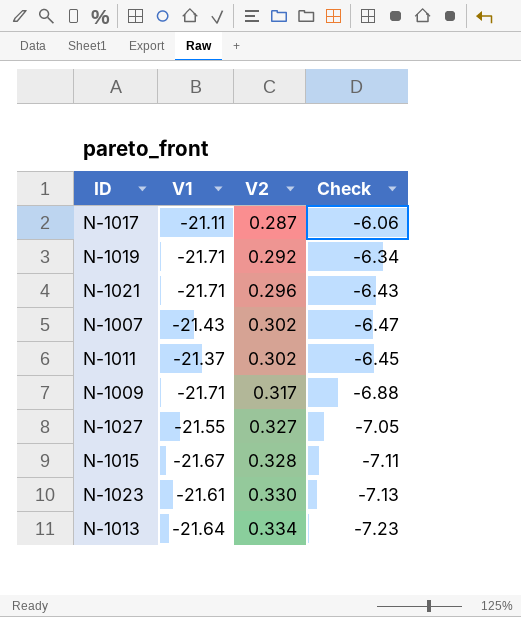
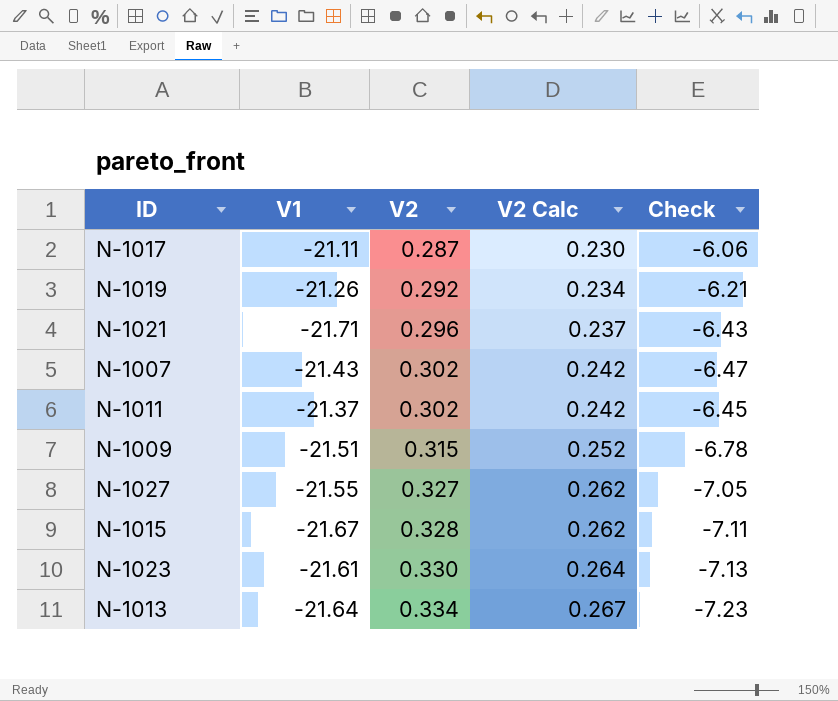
column V2 Calc | formula: none -> [V2] * 0.8
N-1019 | V1: -21.71 -> -21.26
N-1019 | Check: -6.34 -> -6.21
N-1009 | V1: -21.71 -> -21.51
N-1009 | V2: 0.317 -> 0.315
N-1009 | Check: -6.88 -> -6.78

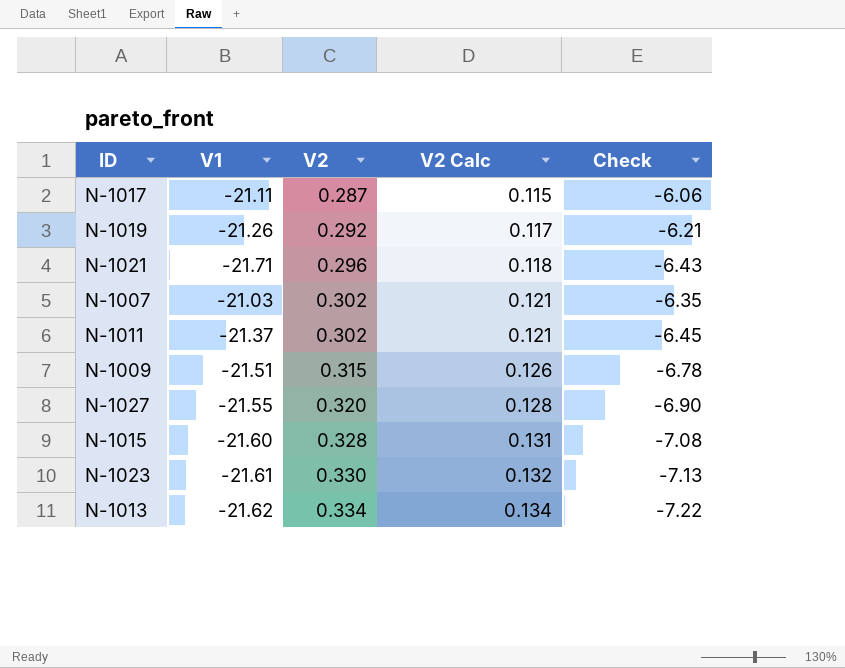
column V2 Calc | formula: [V2] * 0.8 -> [V2] * 0.4
N-1007 | V1: -21.43 -> -21.03
N-1007 | Check: -6.47 -> -6.35
N-1027 | V2: 0.327 -> 0.320
N-1027 | Check: -7.05 -> -6.90
N-1015 | V1: -21.67 -> -21.60
N-1015 | Check: -7.11 -> -7.08
N-1013 | V1: -21.64 -> -21.62
N-1013 | Check: -7.23 -> -7.22

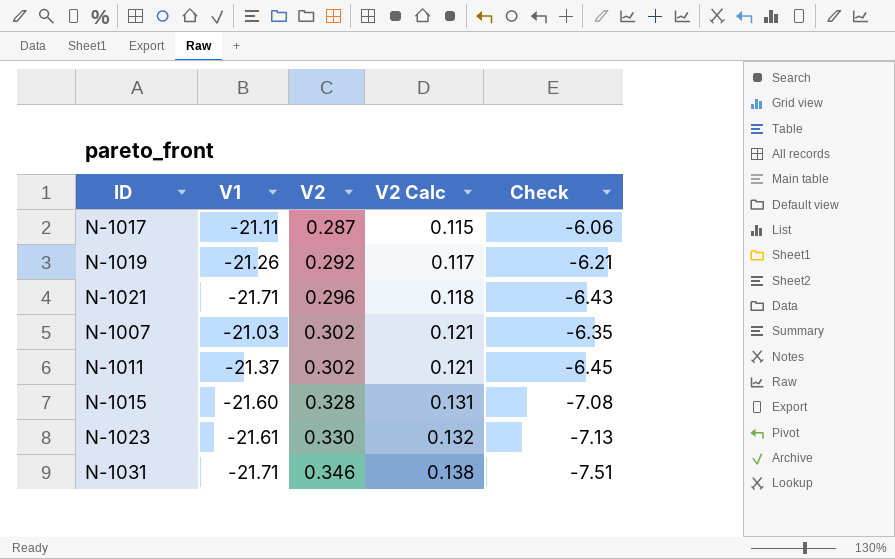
row N-1009: -21.51 | 0.315 | 0.126 | -6.78 -> none
row N-1027: -21.55 | 0.320 | 0.128 | -6.90 -> none
row N-1013: -21.62 | 0.334 | 0.134 | -7.22 -> none
row N-1031: none -> -21.71 | 0.346 | 0.138 | -7.51

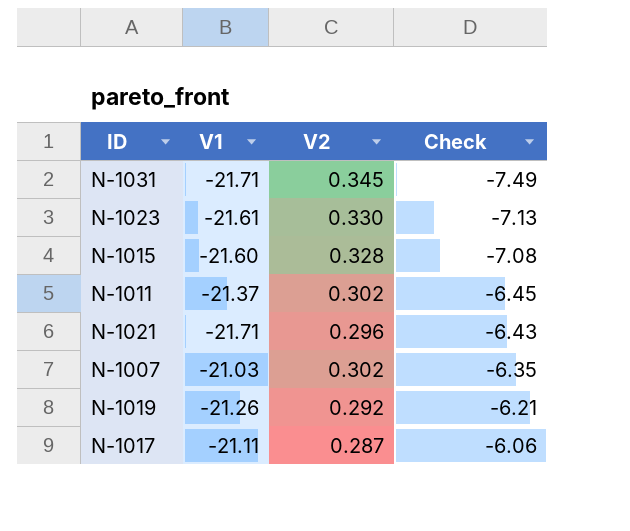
row order: V2 ascending -> Check ascending
column V2 Calc | formula: [V2] * 0.4 -> none
N-1031 | V2: 0.346 -> 0.345
N-1031 | Check: -7.51 -> -7.49

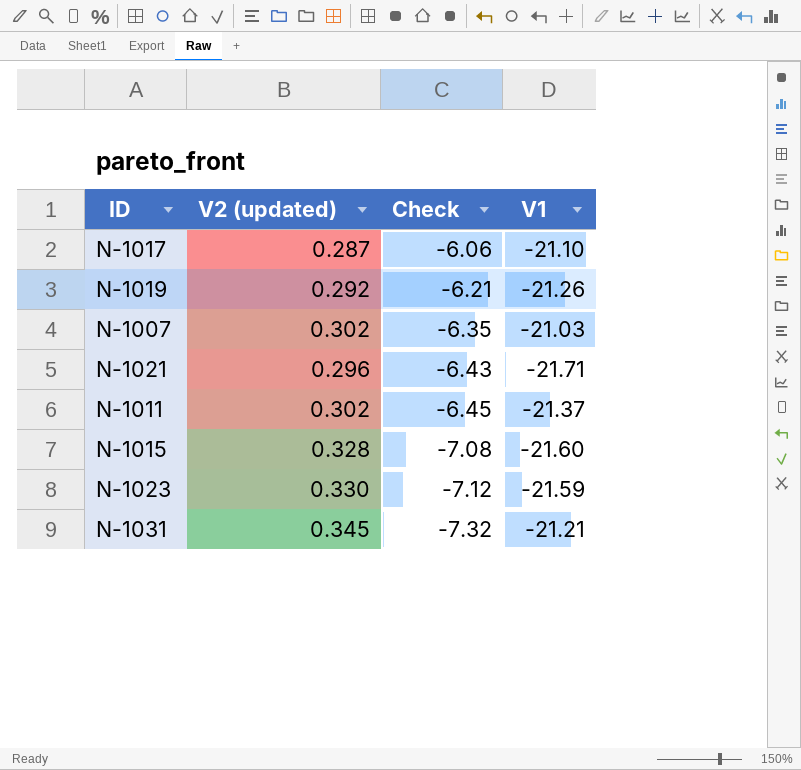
row order: Check ascending -> Check descending
column name: V2 -> V2 (updated)
column V1 | position: 2 -> 4
N-1017 | V1: -21.11 -> -21.10
N-1023 | Check: -7.13 -> -7.12
N-1023 | V1: -21.61 -> -21.59
N-1031 | Check: -7.49 -> -7.32
N-1031 | V1: -21.71 -> -21.21

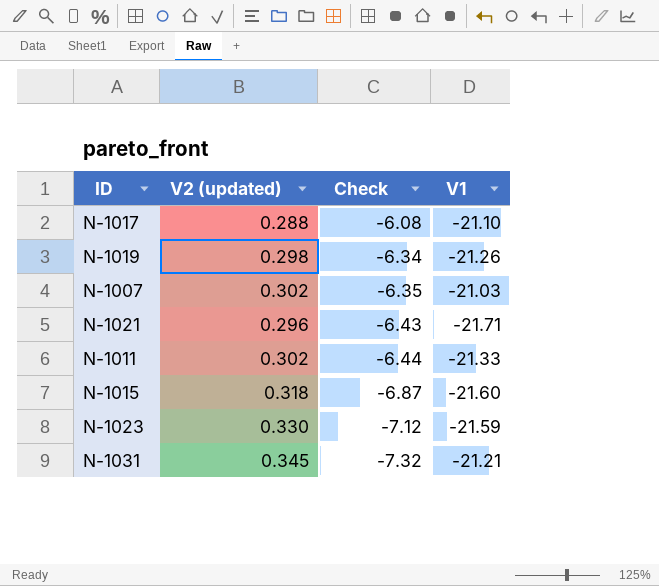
N-1017 | V2 (updated): 0.287 -> 0.288
N-1017 | Check: -6.06 -> -6.08
N-1019 | V2 (updated): 0.292 -> 0.298
N-1019 | Check: -6.21 -> -6.34
N-1011 | Check: -6.45 -> -6.44
N-1011 | V1: -21.37 -> -21.33
N-1015 | V2 (updated): 0.328 -> 0.318
N-1015 | Check: -7.08 -> -6.87

